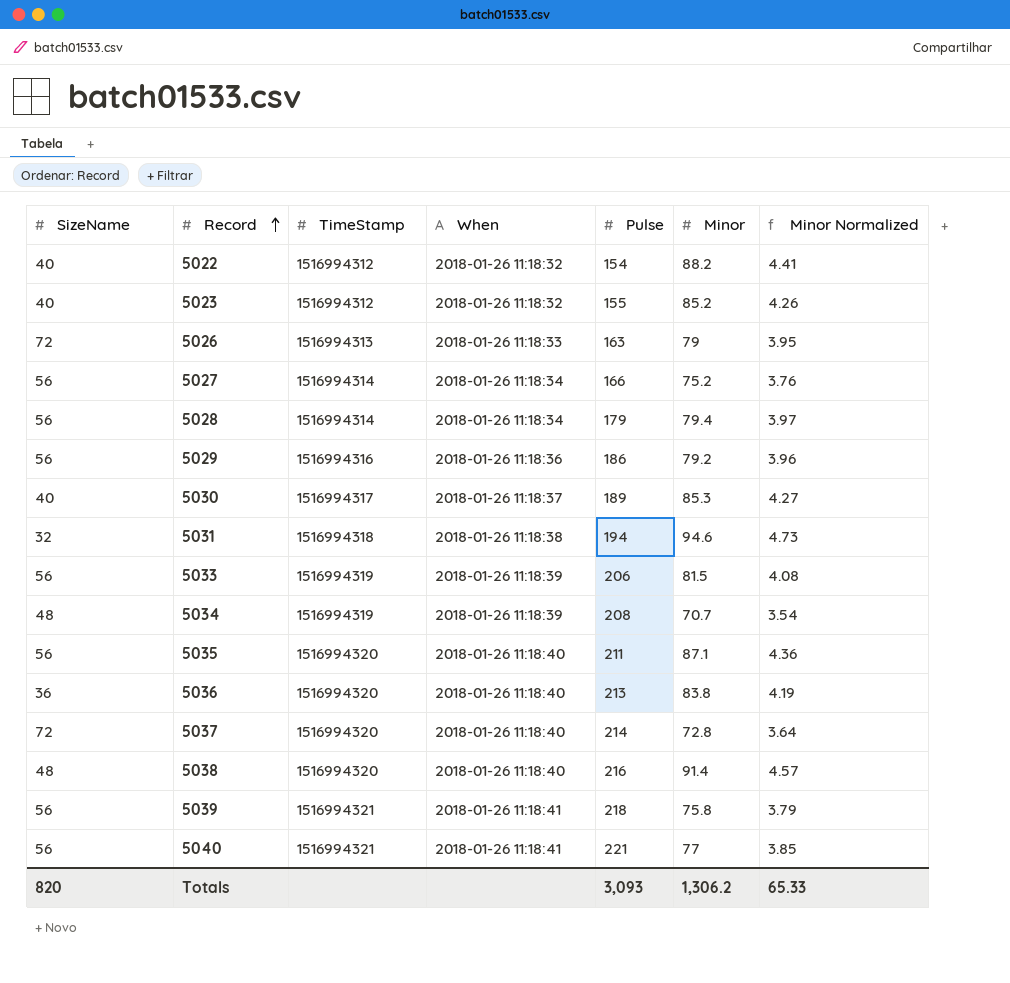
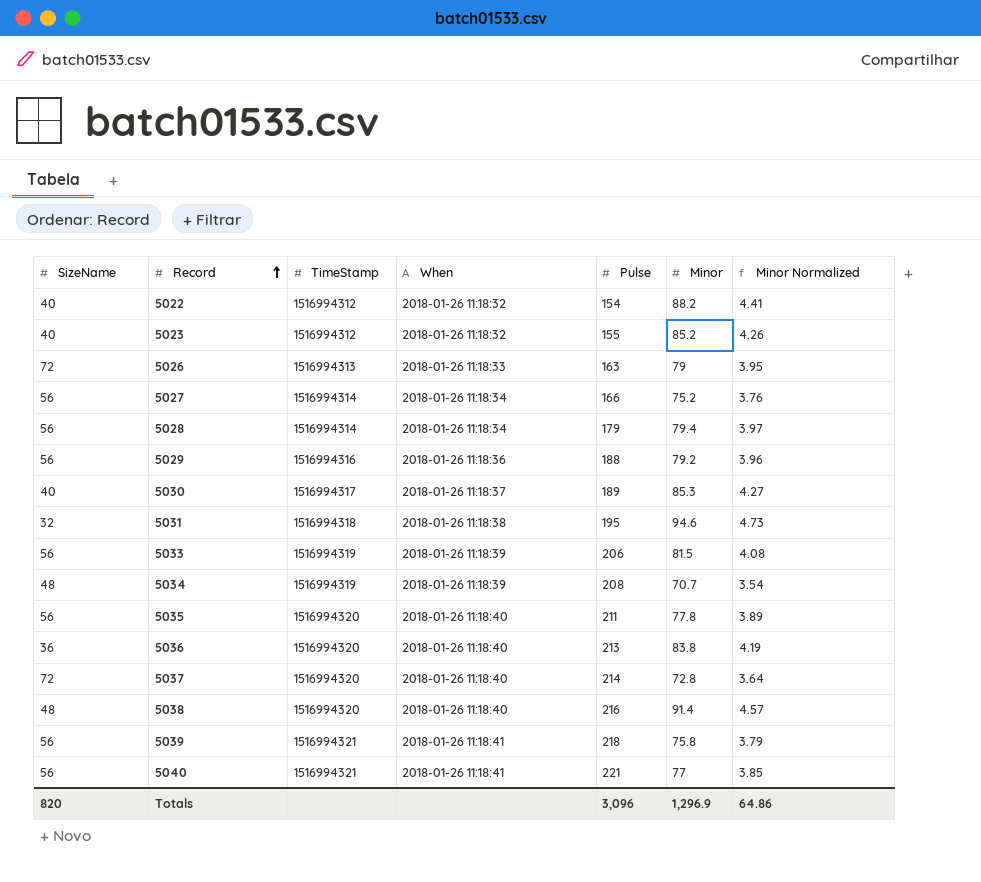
5029 | Pulse: 186 -> 188
5031 | Pulse: 194 -> 195
5035 | Minor: 87.1 -> 77.8
5035 | Minor Normalized: 4.36 -> 3.89
Totals | Pulse: 3,093 -> 3,096
Totals | Minor: 1,306.2 -> 1,296.9
Totals | Minor Normalized: 65.33 -> 64.86

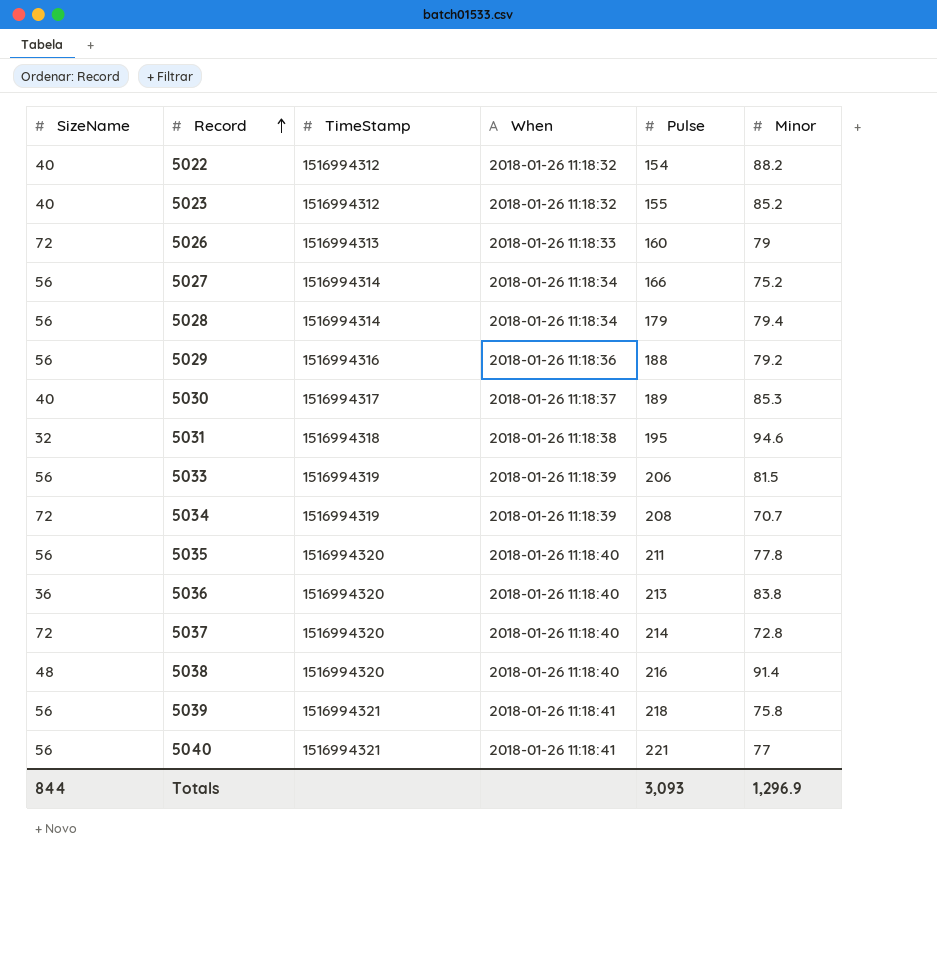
column Minor Normalized | formula: [Minor] * 0.05 -> none
5026 | Pulse: 163 -> 160
5034 | SizeName: 48 -> 72
Totals | SizeName: 820 -> 844
Totals | Pulse: 3,096 -> 3,093

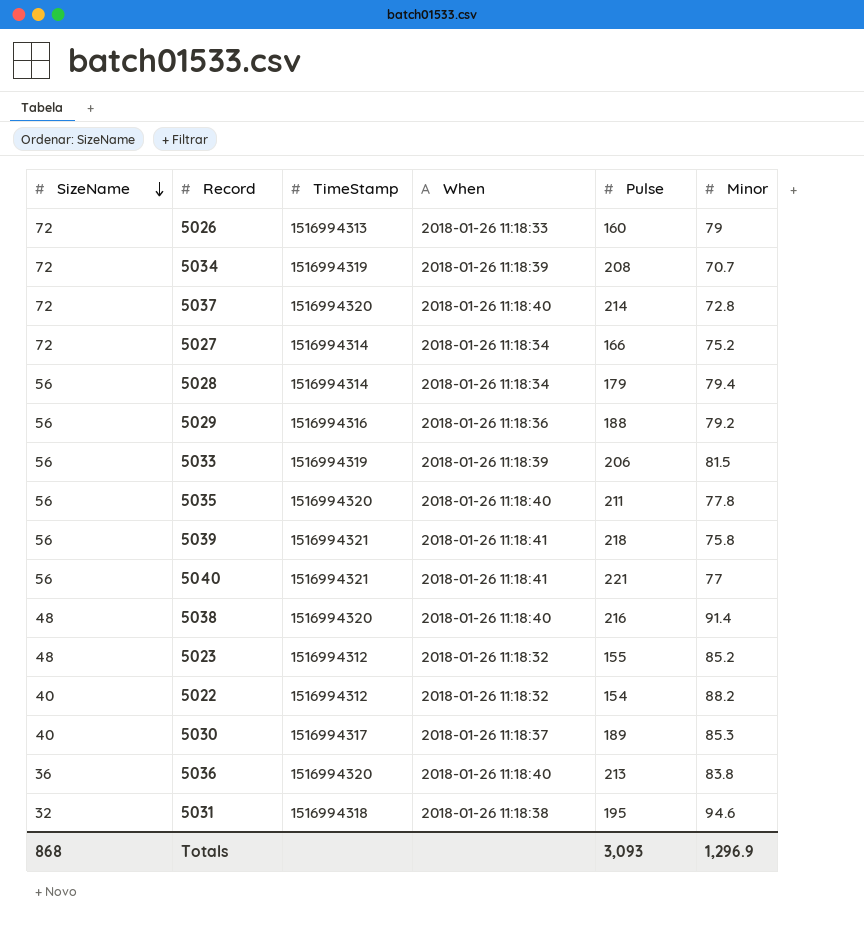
row order: Record ascending -> SizeName descending
5027 | SizeName: 56 -> 72
5023 | SizeName: 40 -> 48
Totals | SizeName: 844 -> 868

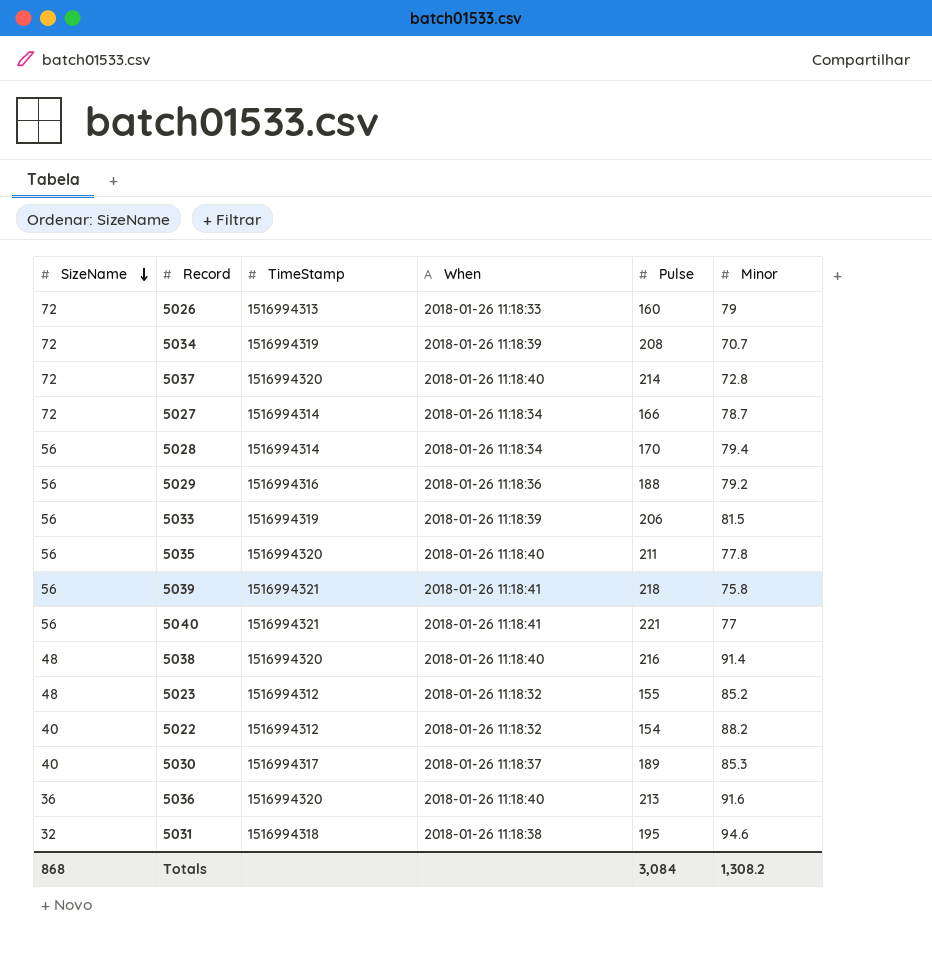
5027 | Minor: 75.2 -> 78.7
5028 | Pulse: 179 -> 170
5036 | Minor: 83.8 -> 91.6
Totals | Pulse: 3,093 -> 3,084
Totals | Minor: 1,296.9 -> 1,308.2

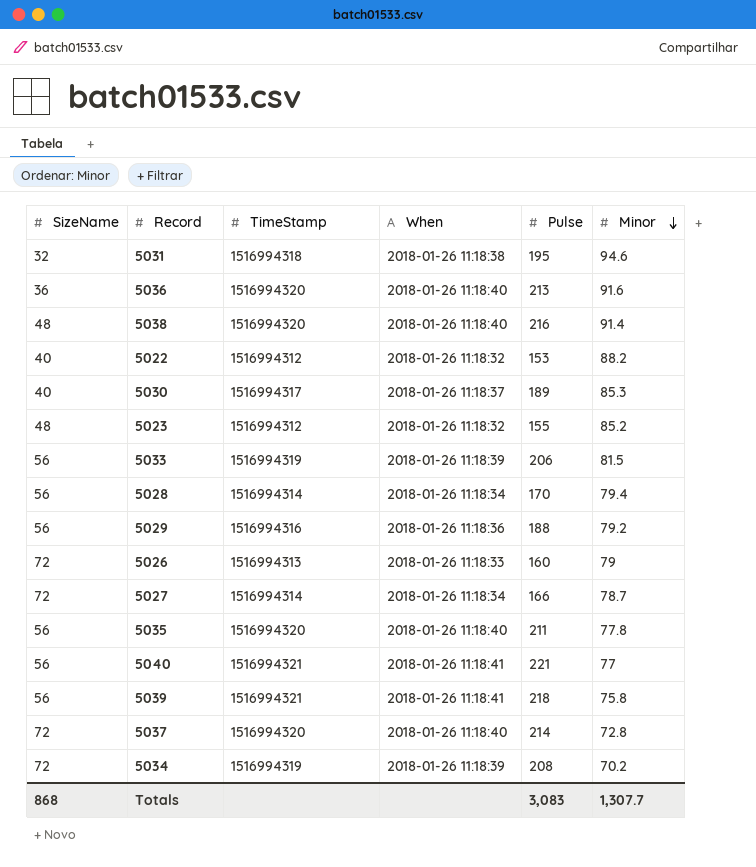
row order: SizeName descending -> Minor descending
5022 | Pulse: 154 -> 153
5034 | Minor: 70.7 -> 70.2
Totals | Pulse: 3,084 -> 3,083
Totals | Minor: 1,308.2 -> 1,307.7

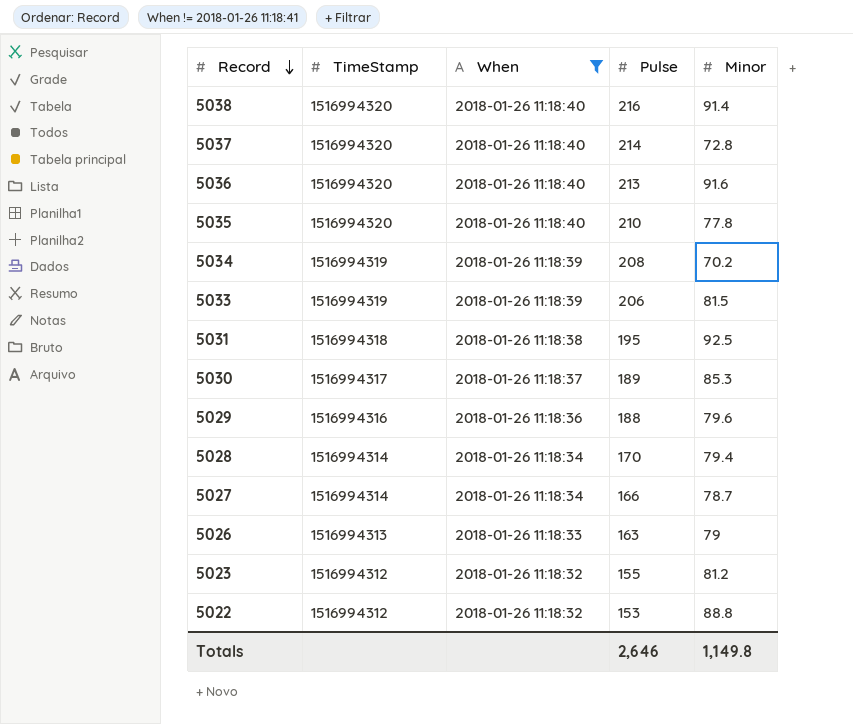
filter: none -> When != 2018-01-26 11:18:41
row order: Minor descending -> Record descending
column SizeName | position: 1 -> none
5035 | Pulse: 211 -> 210
5031 | Minor: 94.6 -> 92.5
5029 | Minor: 79.2 -> 79.6
5026 | Pulse: 160 -> 163
5023 | Minor: 85.2 -> 81.2
5022 | Minor: 88.2 -> 88.8
Totals | Pulse: 3,083 -> 2,646
Totals | Minor: 1,307.7 -> 1,149.8

